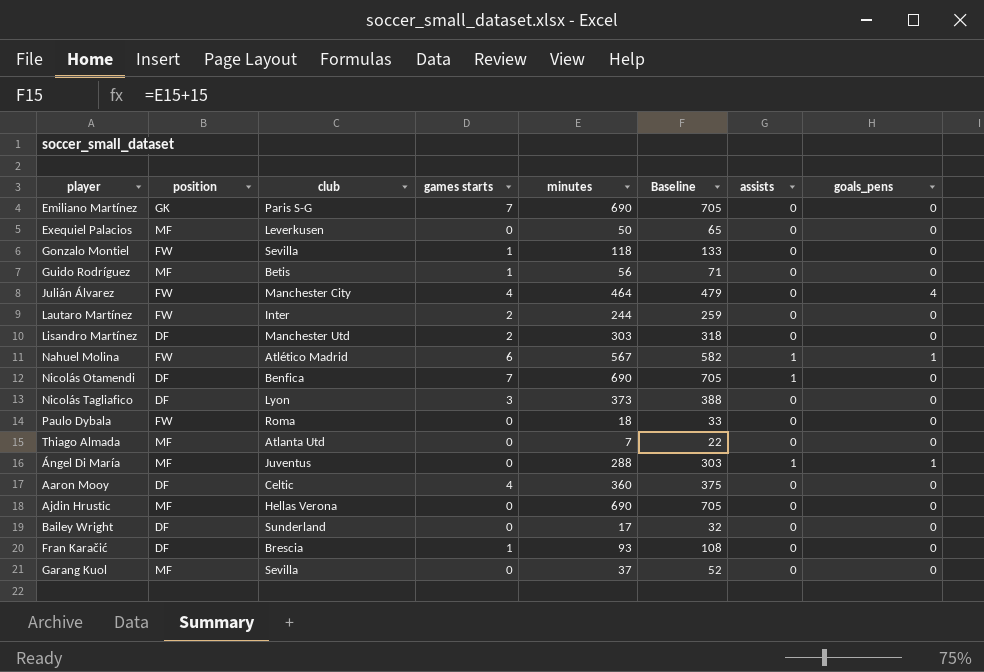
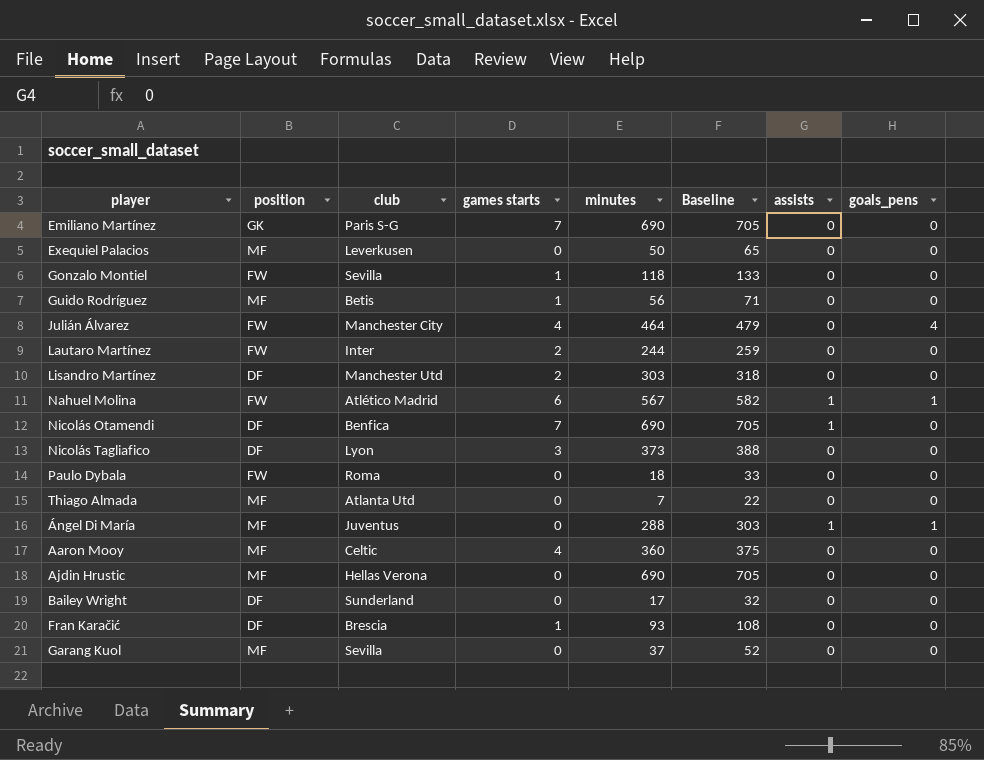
Aaron Mooy | position: DF -> MF

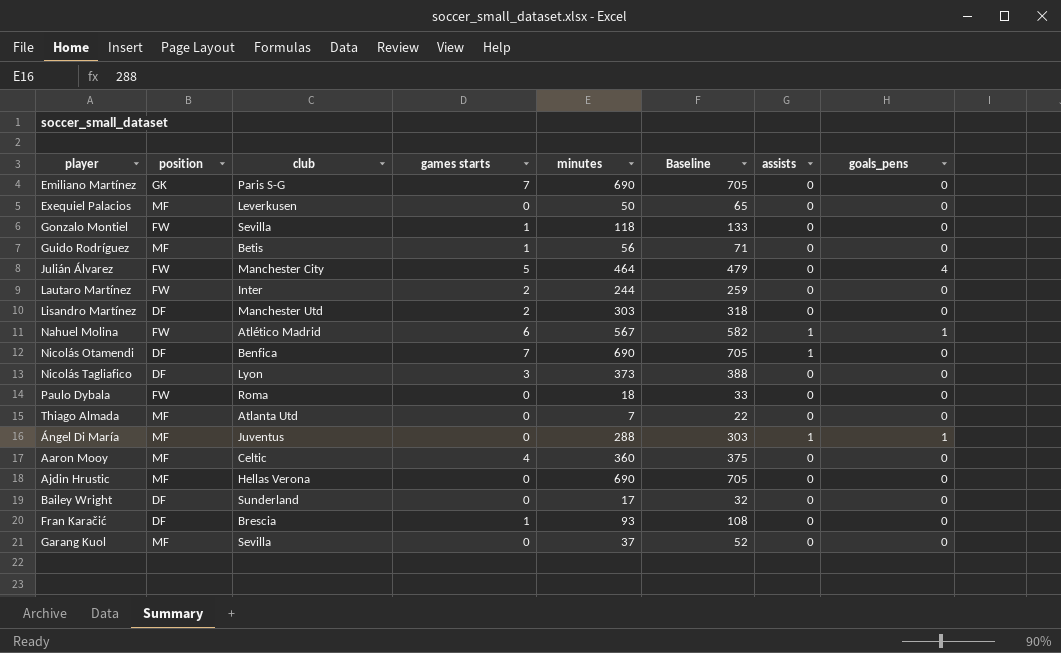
Julián Álvarez | games starts: 4 -> 5

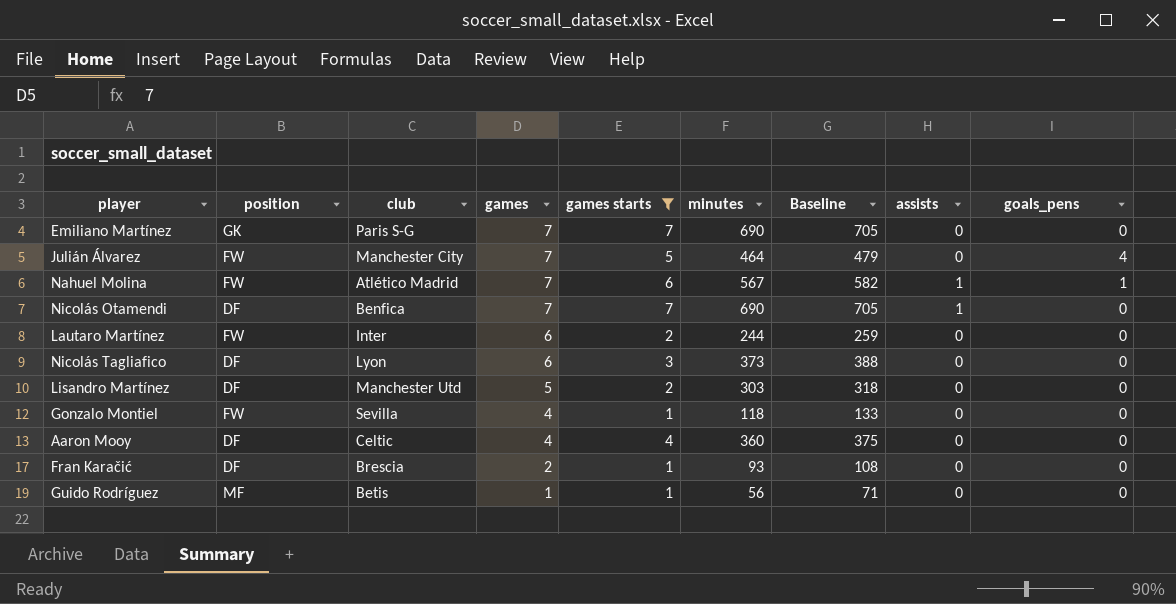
filter: none -> games starts != 0
row order: none -> games descending
column games | position: none -> 4
Aaron Mooy | position: MF -> DF

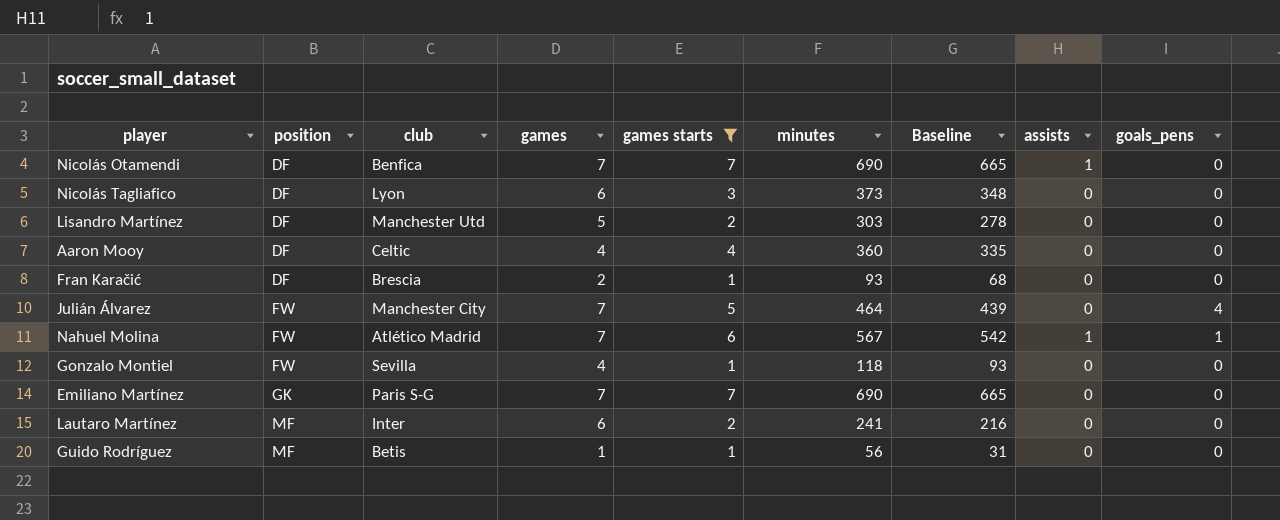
row order: games descending -> position ascending
column Baseline | formula: [minutes] + 15 -> [minutes] - 25
Lautaro Martínez | position: FW -> MF
Lautaro Martínez | minutes: 244 -> 241

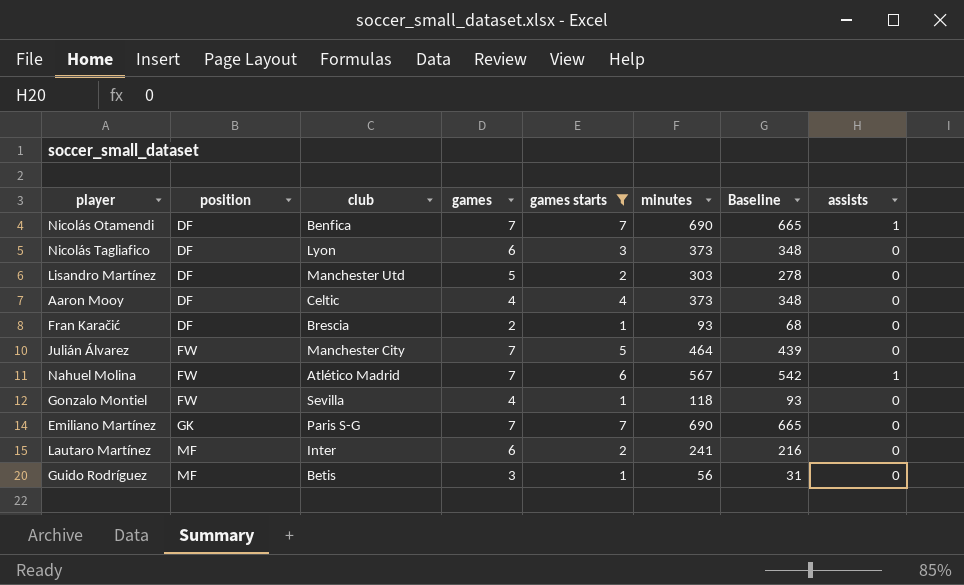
column goals_pens | position: 9 -> none
Aaron Mooy | minutes: 360 -> 373
Aaron Mooy | Baseline: 335 -> 348
Guido Rodríguez | games: 1 -> 3

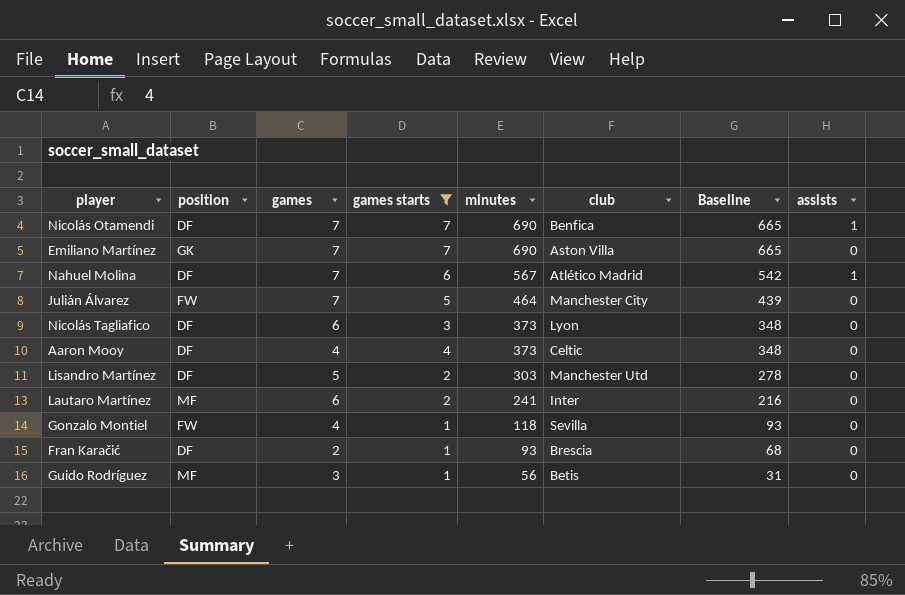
row order: position ascending -> minutes descending
column club | position: 3 -> 6
Emiliano Martínez | club: Paris S-G -> Aston Villa
Nahuel Molina | position: FW -> DF

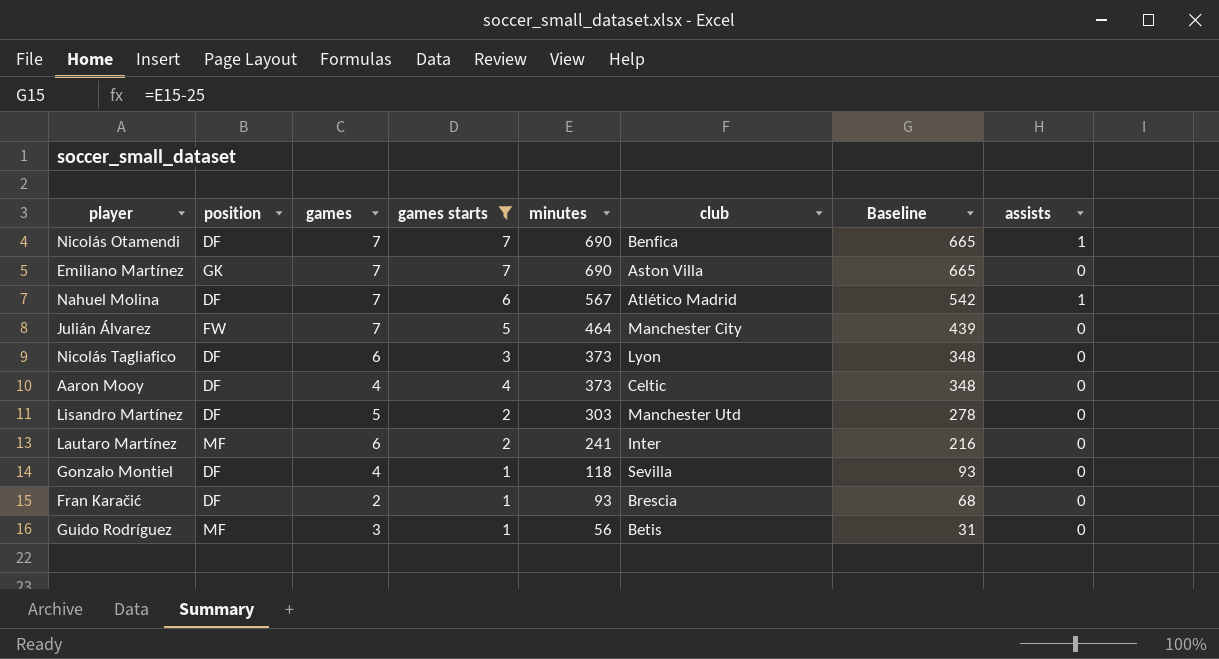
Gonzalo Montiel | position: FW -> DF

